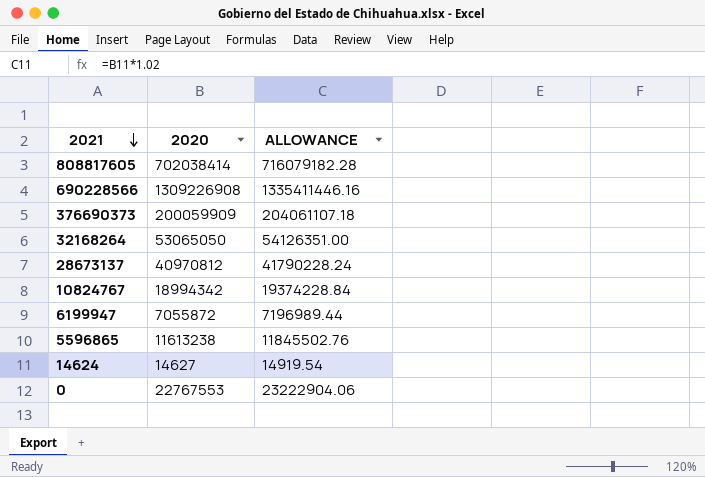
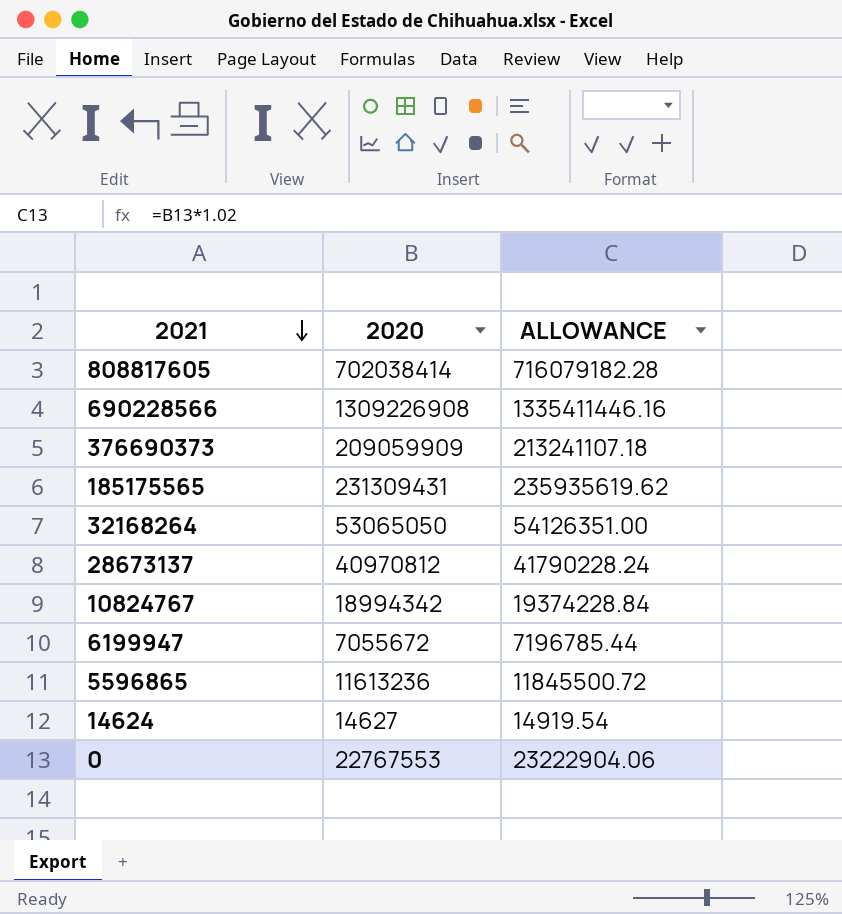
376690373 | 2020: 200059909 -> 209059909
376690373 | ALLOWANCE: 204061107.18 -> 213241107.18
row 185175565: none -> 231309431 | 235935619.62
6199947 | 2020: 7055872 -> 7055672
6199947 | ALLOWANCE: 7196989.44 -> 7196785.44
5596865 | 2020: 11613238 -> 11613236
5596865 | ALLOWANCE: 11845502.76 -> 11845500.72

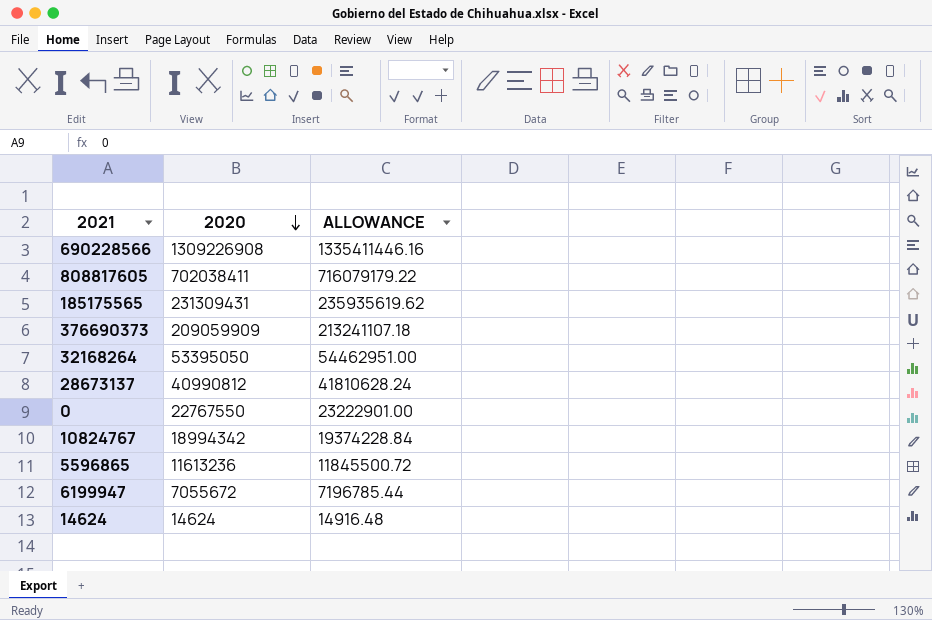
row order: 2021 descending -> 2020 descending
808817605 | 2020: 702038414 -> 702038411
808817605 | ALLOWANCE: 716079182.28 -> 716079179.22
32168264 | 2020: 53065050 -> 53395050
32168264 | ALLOWANCE: 54126351.00 -> 54462951.00
28673137 | 2020: 40970812 -> 40990812
28673137 | ALLOWANCE: 41790228.24 -> 41810628.24
0 | 2020: 22767553 -> 22767550
0 | ALLOWANCE: 23222904.06 -> 23222901.00
14624 | 2020: 14627 -> 14624
14624 | ALLOWANCE: 14919.54 -> 14916.48

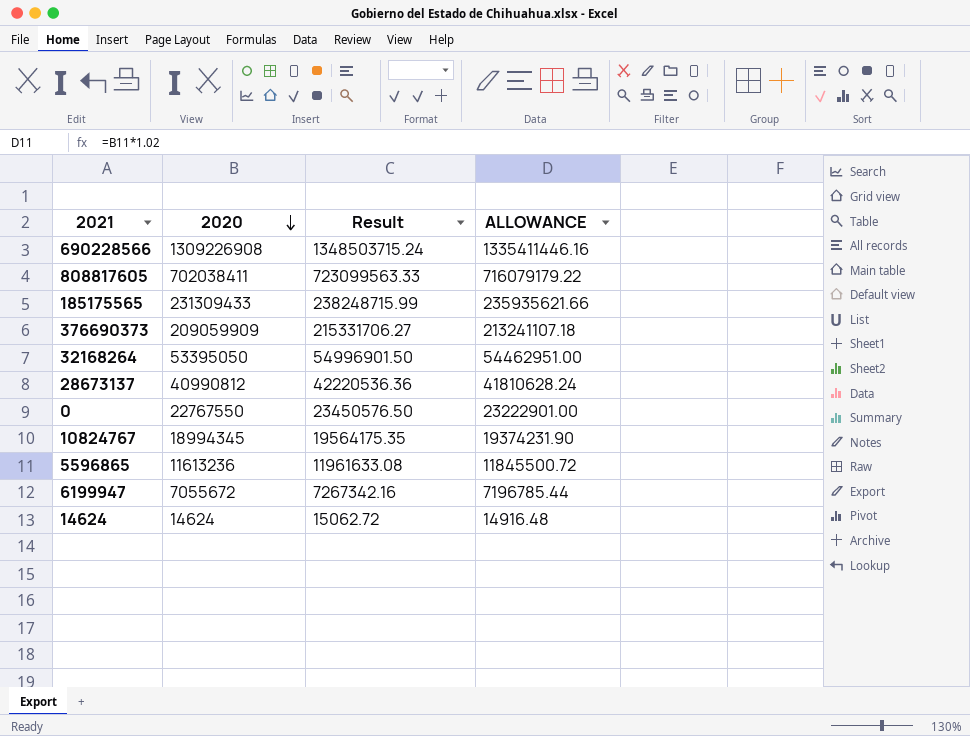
column Result | formula: none -> [2020] * 1.03
185175565 | 2020: 231309431 -> 231309433
185175565 | ALLOWANCE: 235935619.62 -> 235935621.66
10824767 | 2020: 18994342 -> 18994345
10824767 | ALLOWANCE: 19374228.84 -> 19374231.90

